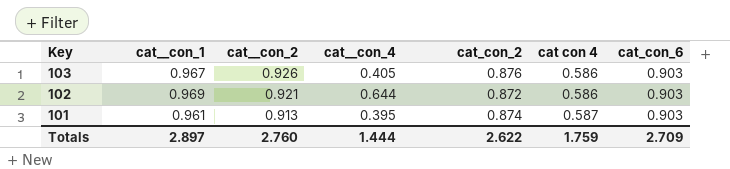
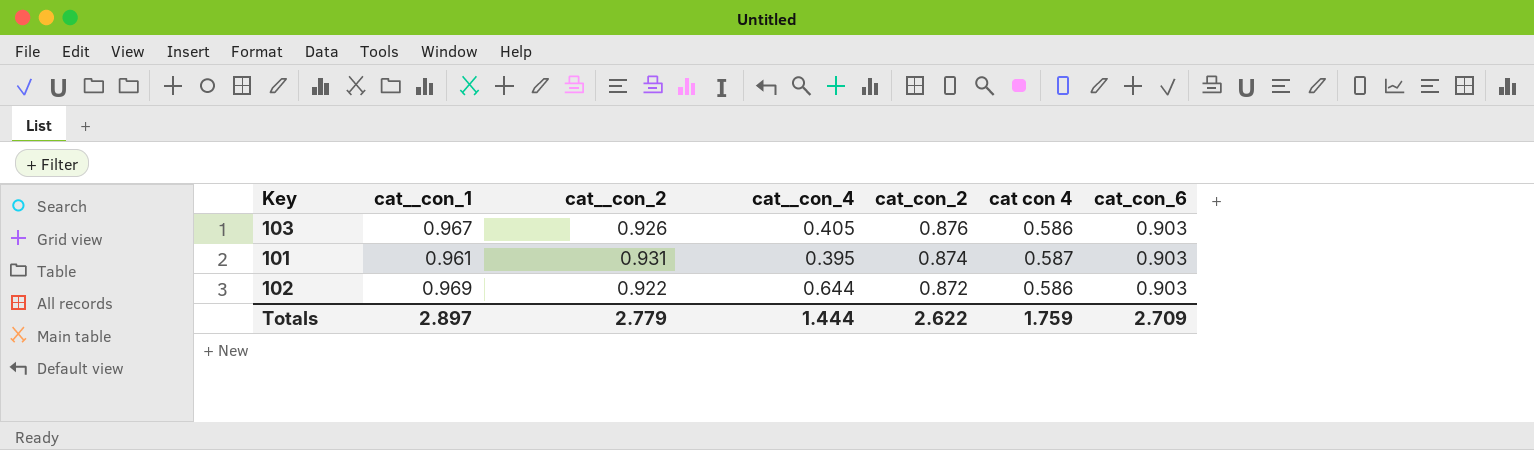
row order: Key descending -> cat_con_2 descending
101 | cat__con_2: 0.913 -> 0.931
102 | cat__con_2: 0.921 -> 0.922
Totals | cat__con_2: 2.760 -> 2.779

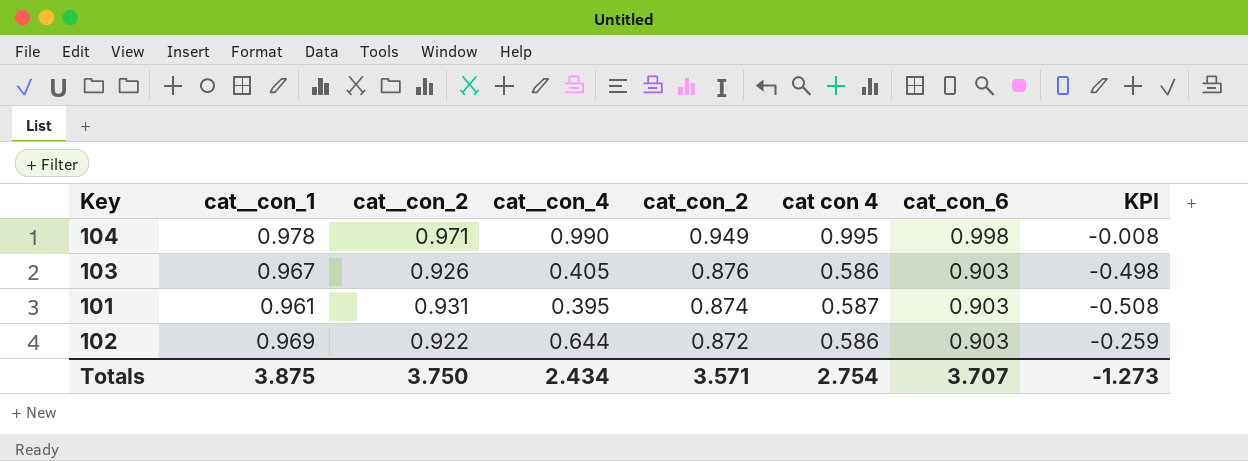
column KPI | formula: none -> [cat__con_4] - [cat_con_6]
row 104: none -> 0.978 | 0.971 | 0.990 | 0.949 | 0.995 | 0.998 | -0.008
Totals | cat__con_1: 2.897 -> 3.875
Totals | cat__con_2: 2.779 -> 3.750
Totals | cat__con_4: 1.444 -> 2.434
Totals | cat_con_2: 2.622 -> 3.571
Totals | cat con 4: 1.759 -> 2.754
Totals | cat_con_6: 2.709 -> 3.707

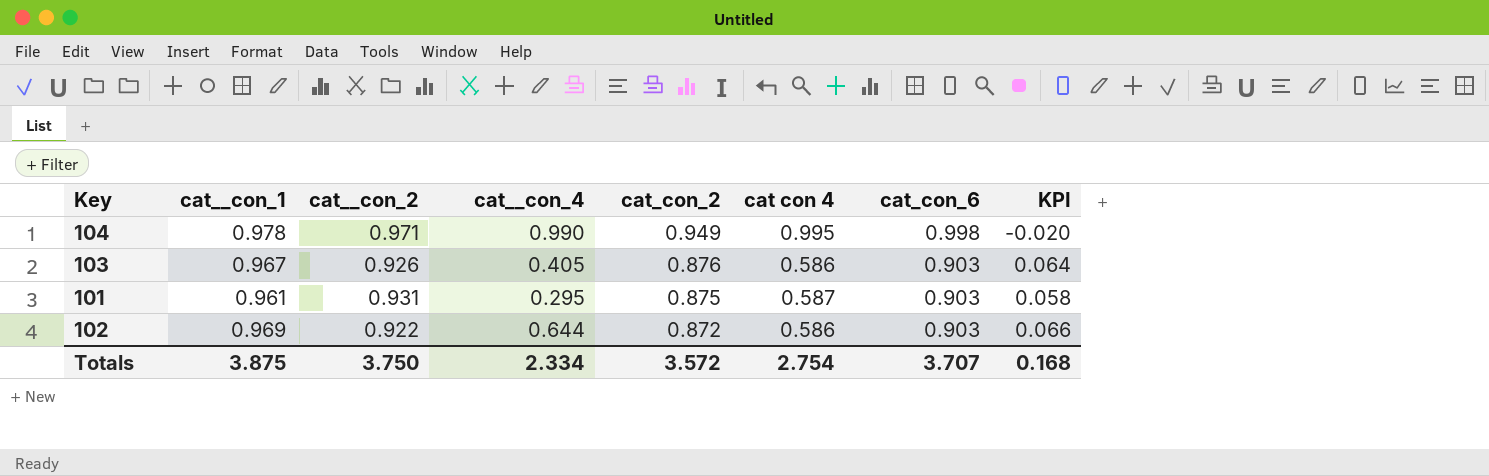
column KPI | formula: [cat__con_4] - [cat_con_6] -> [cat__con_1] - [cat_con_6]
101 | cat__con_4: 0.395 -> 0.295
101 | cat_con_2: 0.874 -> 0.875
Totals | cat__con_4: 2.434 -> 2.334
Totals | cat_con_2: 3.571 -> 3.572
Totals | KPI: -1.273 -> 0.168

